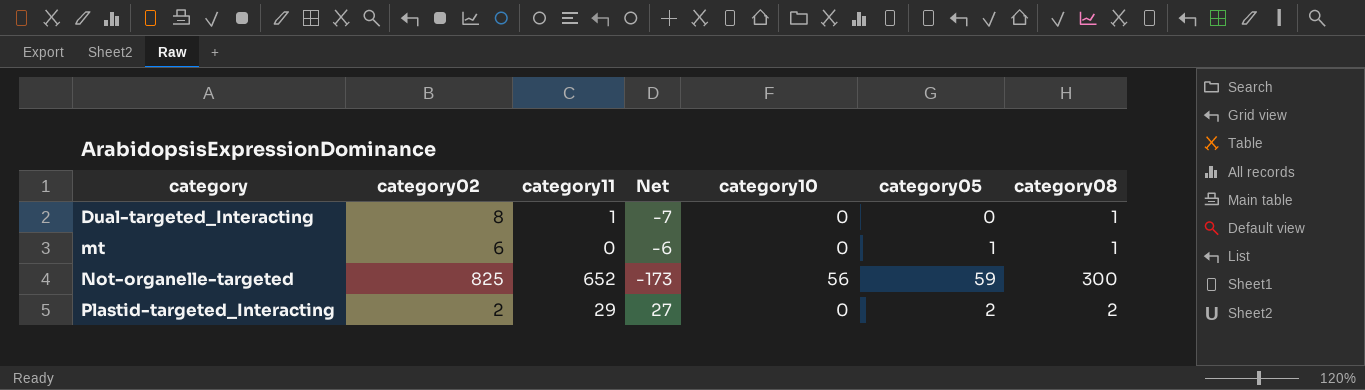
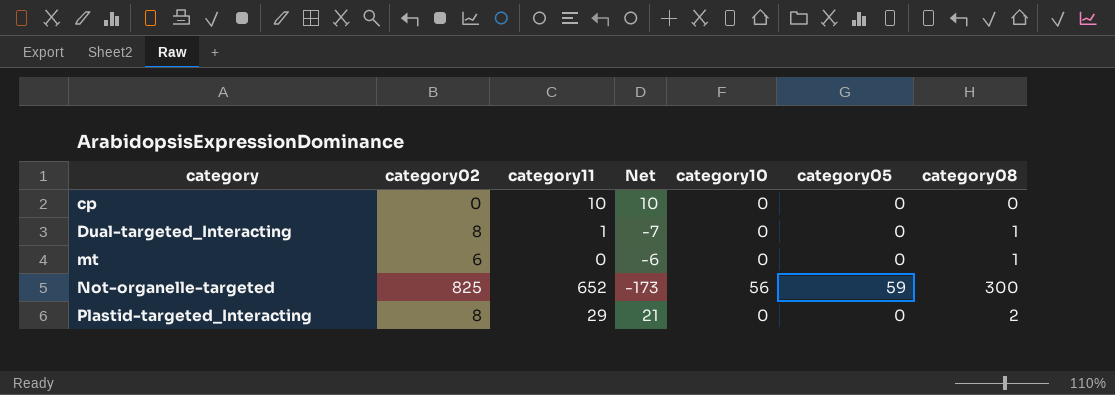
row cp: none -> 0 | 10 | 10 | 0 | 0 | 0
mt | category05: 1 -> 0
Plastid-targeted_Interacting | category02: 2 -> 8
Plastid-targeted_Interacting | Net: 27 -> 21
Plastid-targeted_Interacting | category05: 2 -> 0

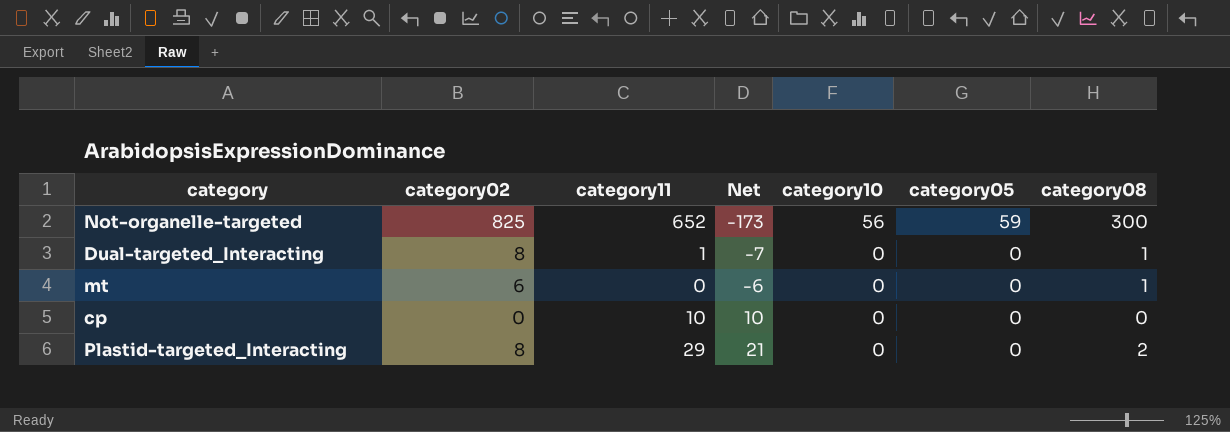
row order: category ascending -> Net ascending

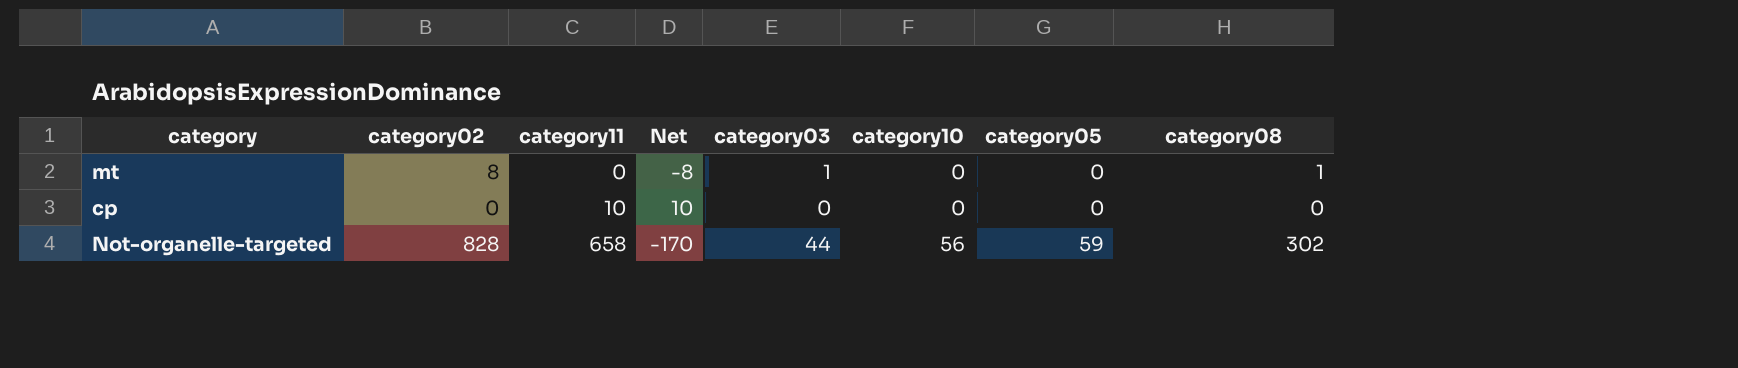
row order: Net ascending -> category11 ascending
column category03 | position: none -> 5
row Dual-targeted_Interacting: 8 | 1 | -7 | 0 | 0 | 1 -> none
row Plastid-targeted_Interacting: 8 | 29 | 21 | 0 | 0 | 2 -> none
mt | category02: 6 -> 8
mt | Net: -6 -> -8
Not-organelle-targeted | category02: 825 -> 828
Not-organelle-targeted | category11: 652 -> 658
Not-organelle-targeted | Net: -173 -> -170
Not-organelle-targeted | category08: 300 -> 302

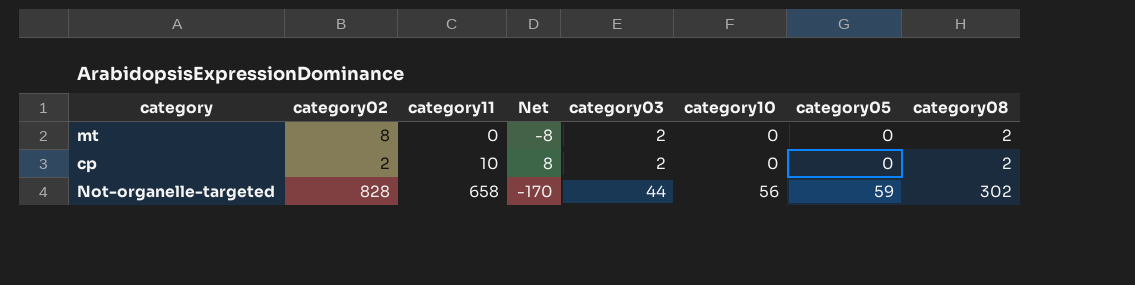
mt | category03: 1 -> 2
mt | category08: 1 -> 2
cp | category02: 0 -> 2
cp | Net: 10 -> 8
cp | category03: 0 -> 2
cp | category08: 0 -> 2

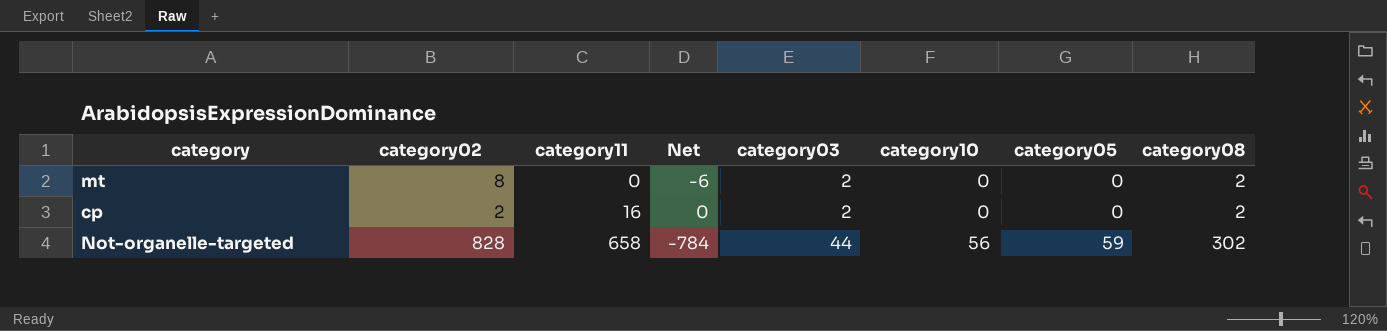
column Net | formula: [category11] - [category02] -> [category03] - [category02]
cp | category11: 10 -> 16

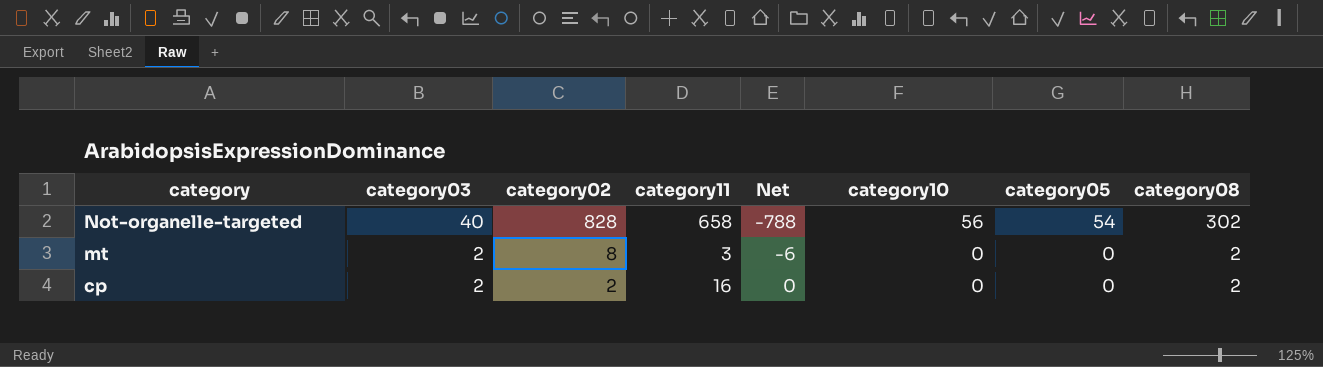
row order: category11 ascending -> category descending
column category03 | position: 5 -> 2
Not-organelle-targeted | category03: 44 -> 40
Not-organelle-targeted | Net: -784 -> -788
Not-organelle-targeted | category05: 59 -> 54
mt | category11: 0 -> 3

